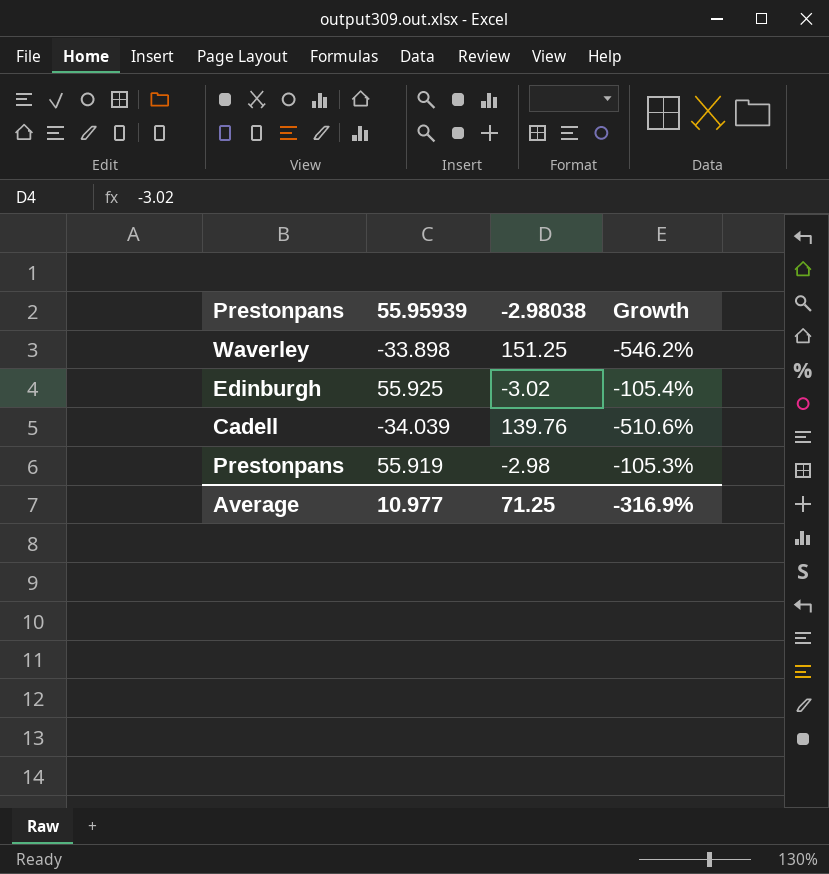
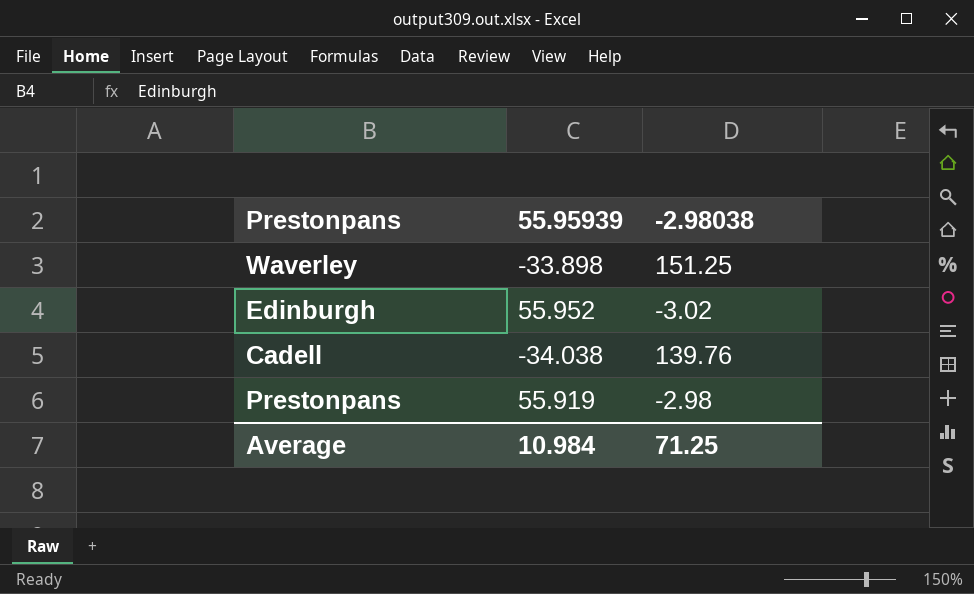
column Growth | formula: ([-2.98038] - [55.95939]) / [55.95939] -> none
Edinburgh | 55.95939: 55.925 -> 55.952
Cadell | 55.95939: -34.039 -> -34.038
Average | 55.95939: 10.977 -> 10.984

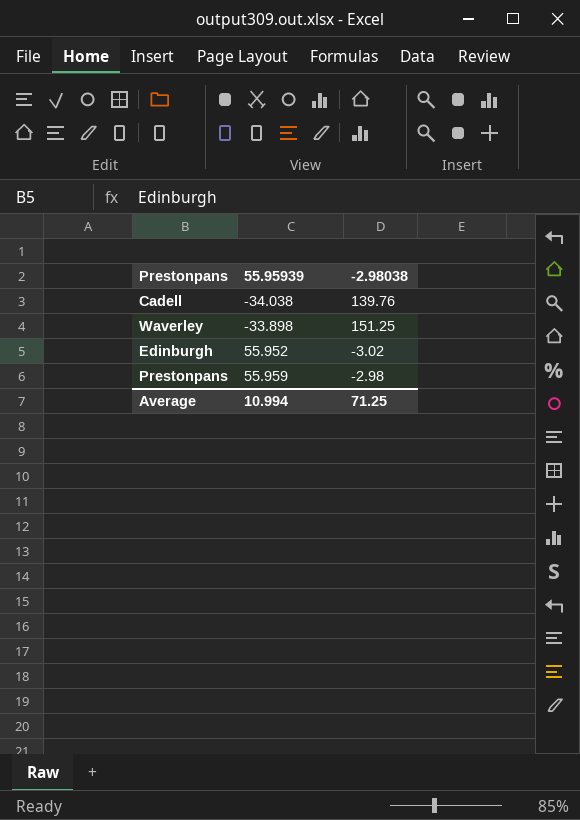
row order: none -> 55.95939 ascending
Prestonpans | 55.95939: 55.919 -> 55.959
Average | 55.95939: 10.984 -> 10.994

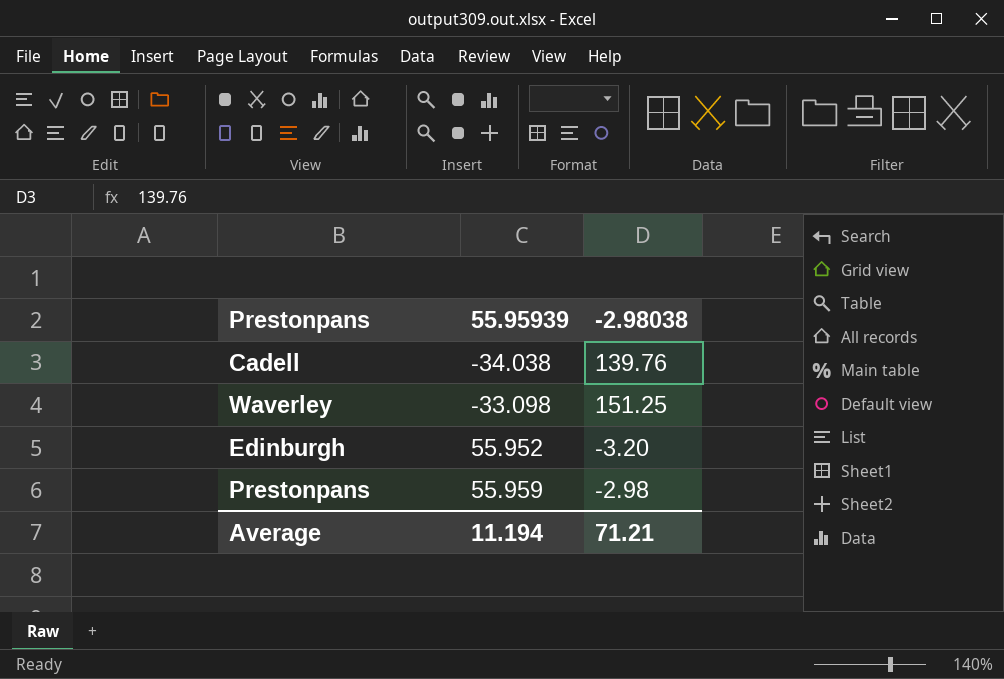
Waverley | 55.95939: -33.898 -> -33.098
Edinburgh | -2.98038: -3.02 -> -3.20
Average | 55.95939: 10.994 -> 11.194
Average | -2.98038: 71.25 -> 71.21

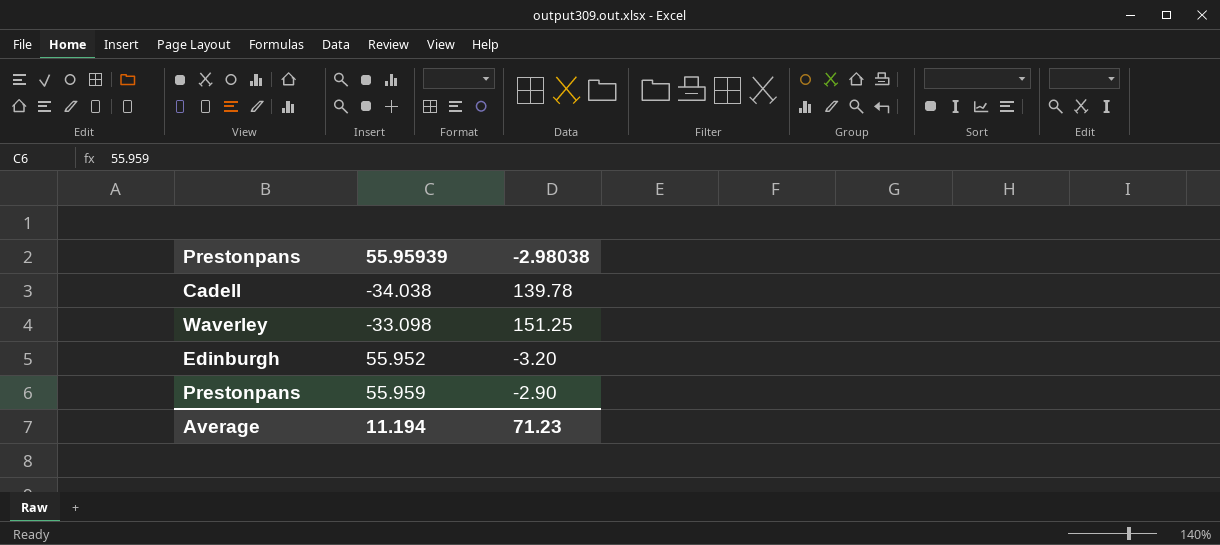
Cadell | -2.98038: 139.76 -> 139.78
Prestonpans | -2.98038: -2.98 -> -2.90
Average | -2.98038: 71.21 -> 71.23

